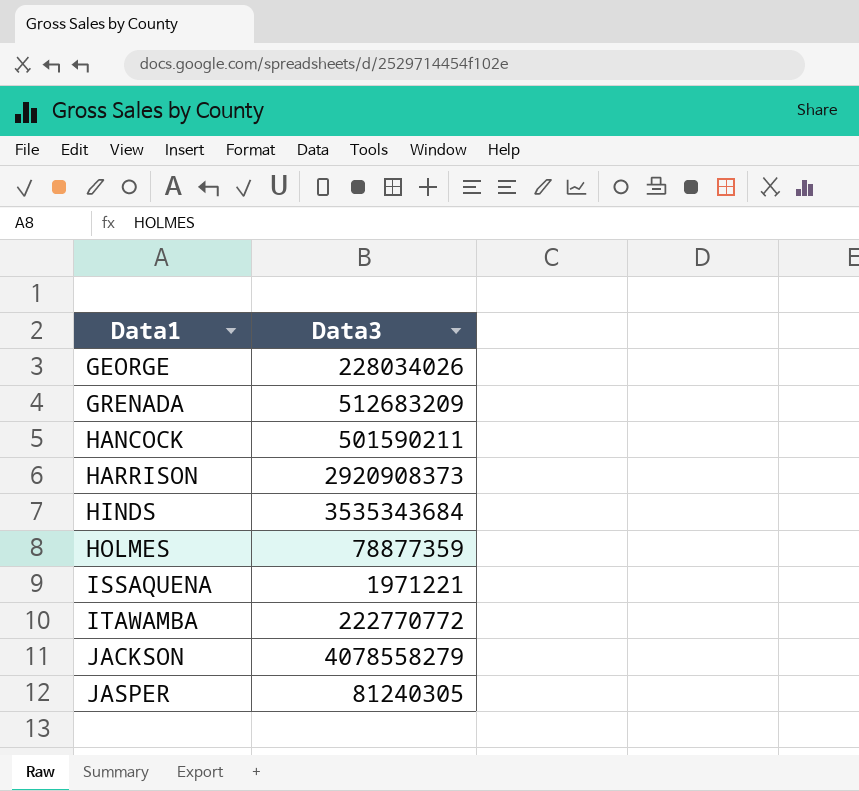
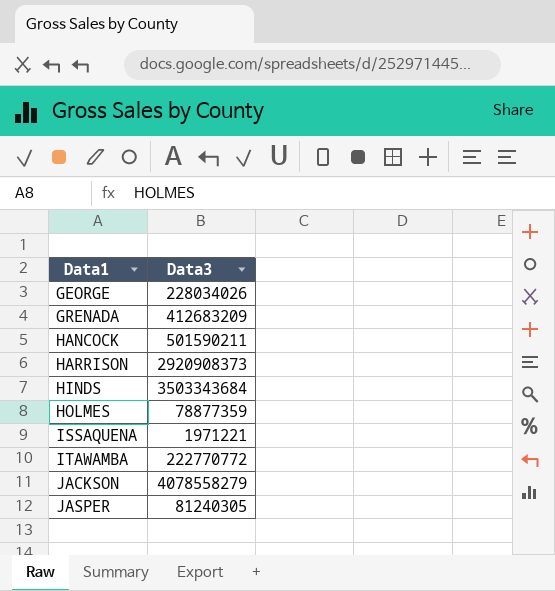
GRENADA | Data3: 512683209 -> 412683209
HINDS | Data3: 3535343684 -> 3503343684

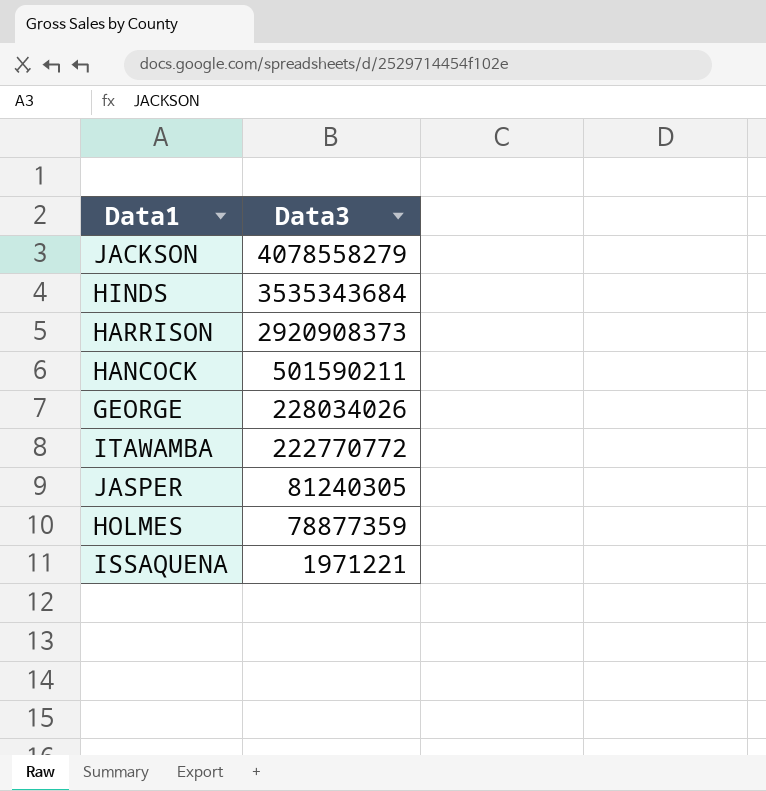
row order: Data1 ascending -> Data3 descending
row GRENADA: 412683209 -> none
HINDS | Data3: 3503343684 -> 3535343684

